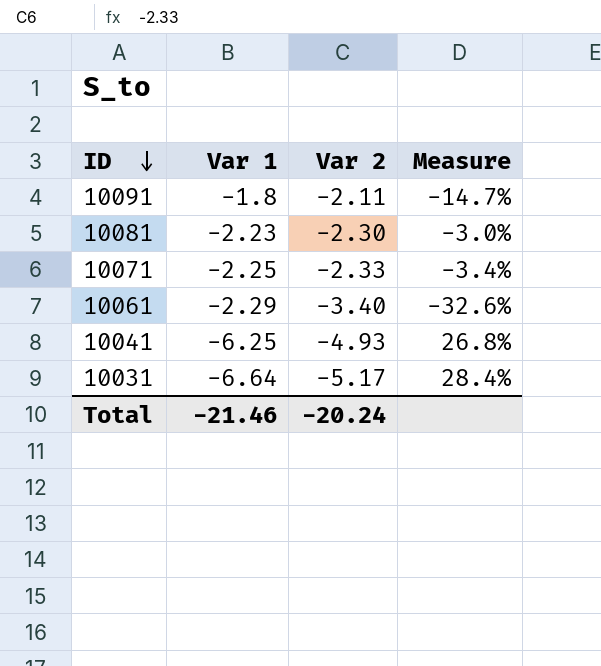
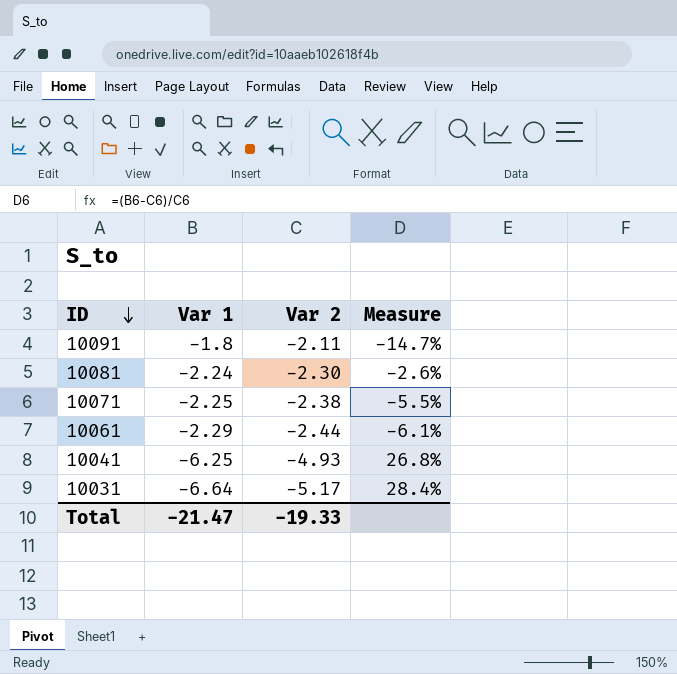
10081 | Var 1: -2.23 -> -2.24
10081 | Measure: -3.0% -> -2.6%
10071 | Var 2: -2.33 -> -2.38
10071 | Measure: -3.4% -> -5.5%
10061 | Var 2: -3.40 -> -2.44
10061 | Measure: -32.6% -> -6.1%
Total | Var 1: -21.46 -> -21.47
Total | Var 2: -20.24 -> -19.33

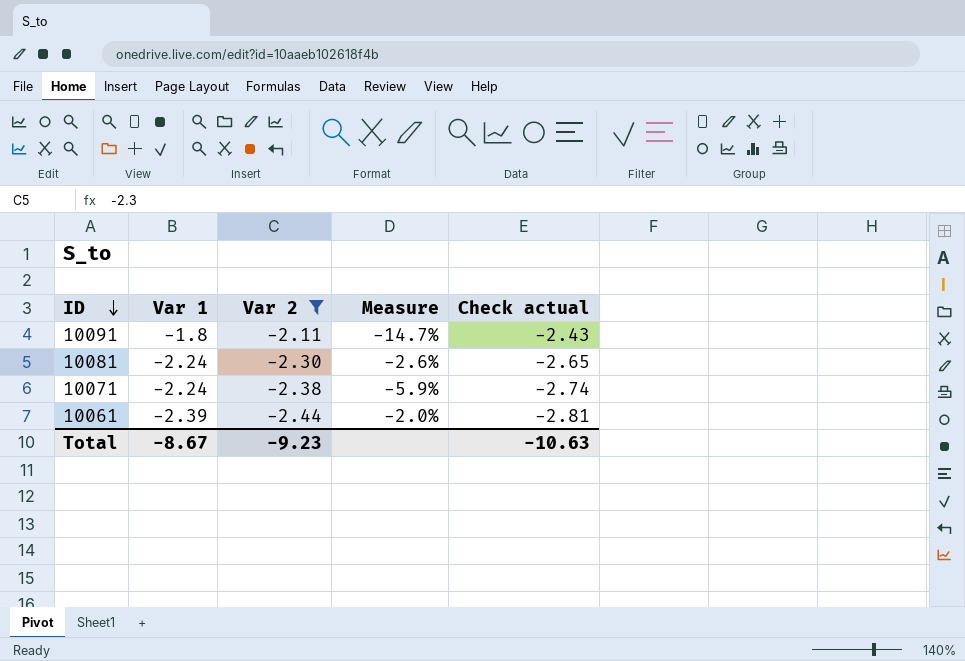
filter: none -> Var 2 >= -2.44
column Check actual | formula: none -> [Var 2] * 1.15
10071 | Var 1: -2.25 -> -2.24
10071 | Measure: -5.5% -> -5.9%
10061 | Var 1: -2.29 -> -2.39
10061 | Measure: -6.1% -> -2.0%
Total | Var 1: -21.47 -> -8.67
Total | Var 2: -19.33 -> -9.23

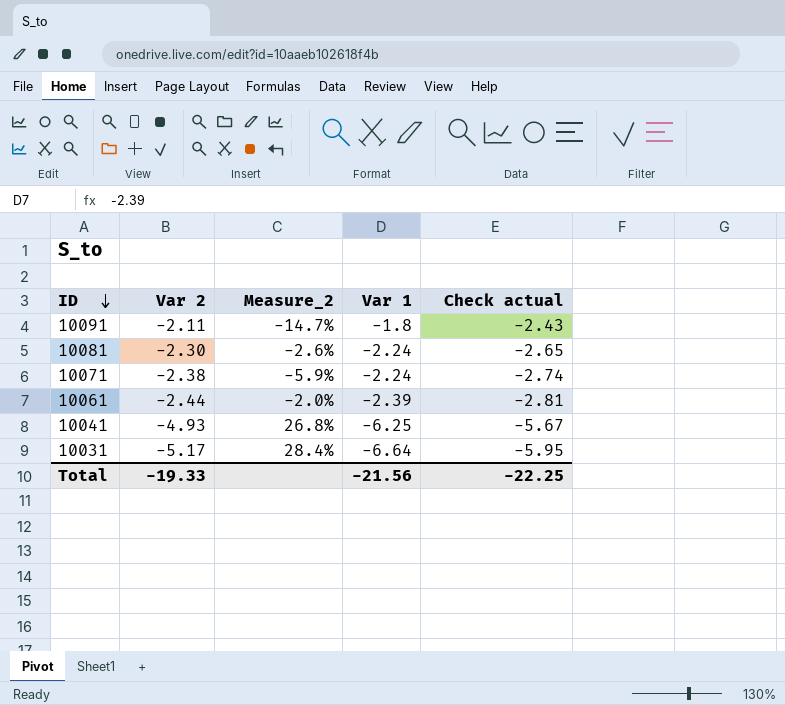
filter: Var 2 >= -2.44 -> none
column name: Measure -> Measure_2
column Var 1 | position: 2 -> 4
Total | Var 2: -9.23 -> -19.33
Total | Var 1: -8.67 -> -21.56
Total | Check actual: -10.63 -> -22.25

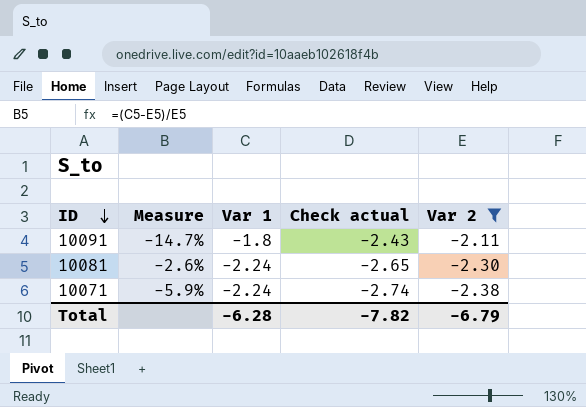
filter: none -> Var 2 >= -2.38
column name: Measure_2 -> Measure
column Var 2 | position: 2 -> 5
Total | Var 1: -21.56 -> -6.28
Total | Check actual: -22.25 -> -7.82
Total | Var 2: -19.33 -> -6.79

